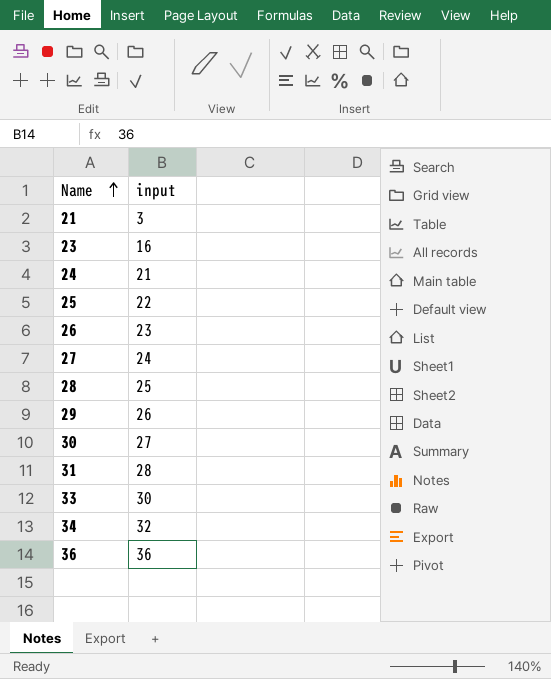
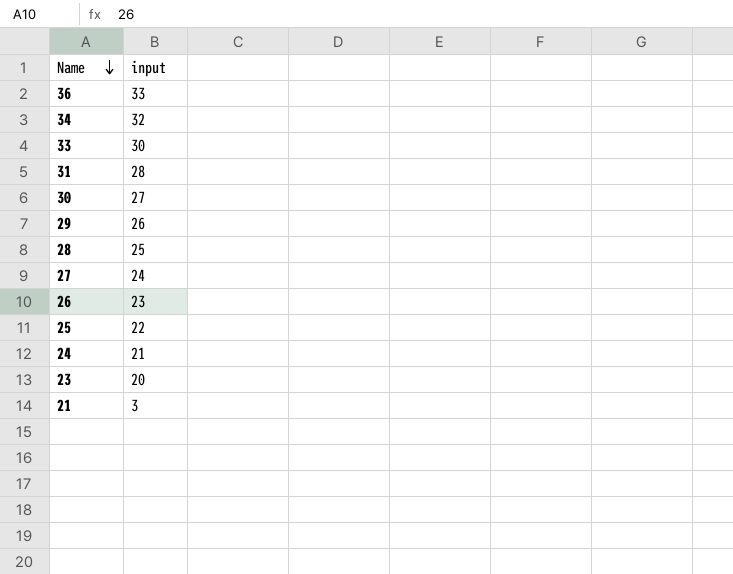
row order: Name ascending -> Name descending
36 | input: 36 -> 33
23 | input: 16 -> 20

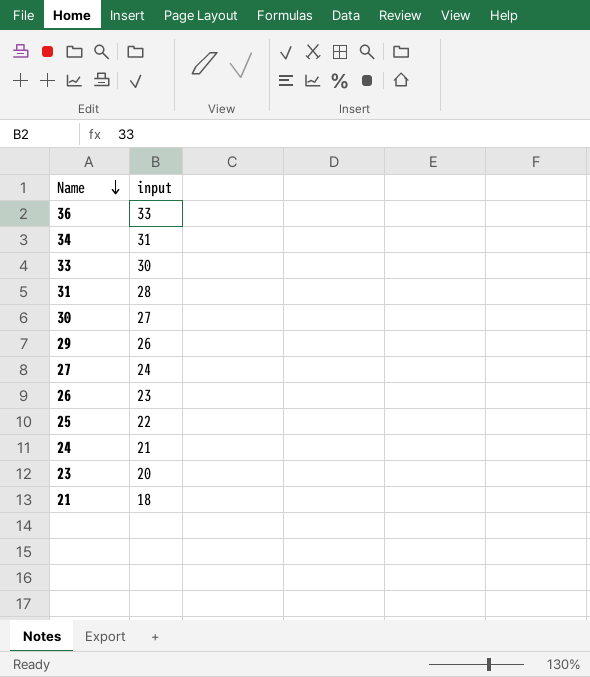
row 28: 25 -> none
34 | input: 32 -> 31
21 | input: 3 -> 18

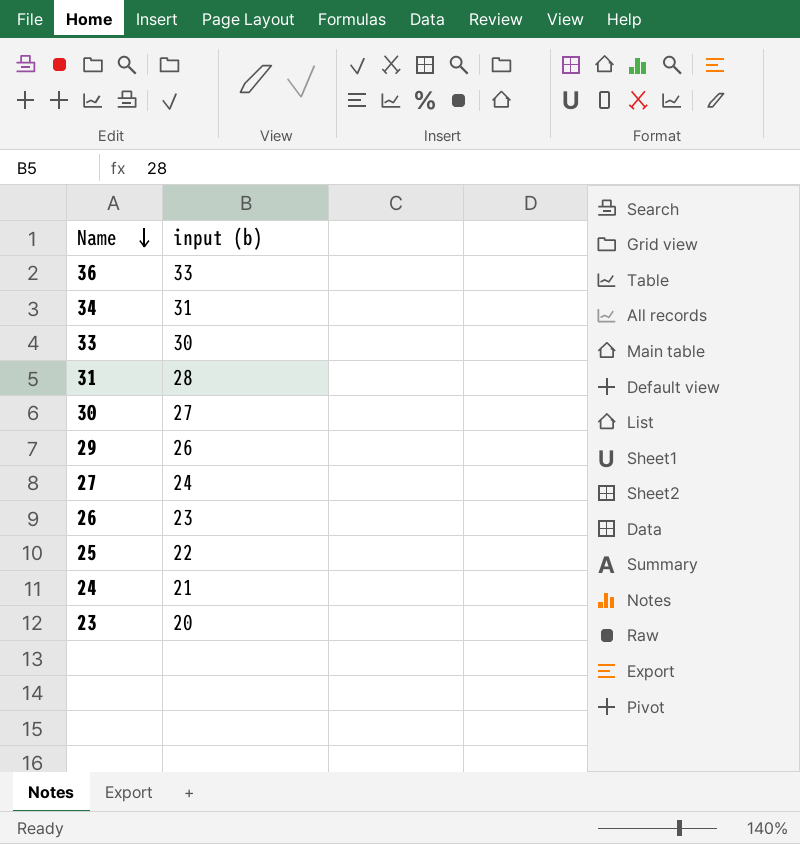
column name: input -> input (b)
row 21: 18 -> none

